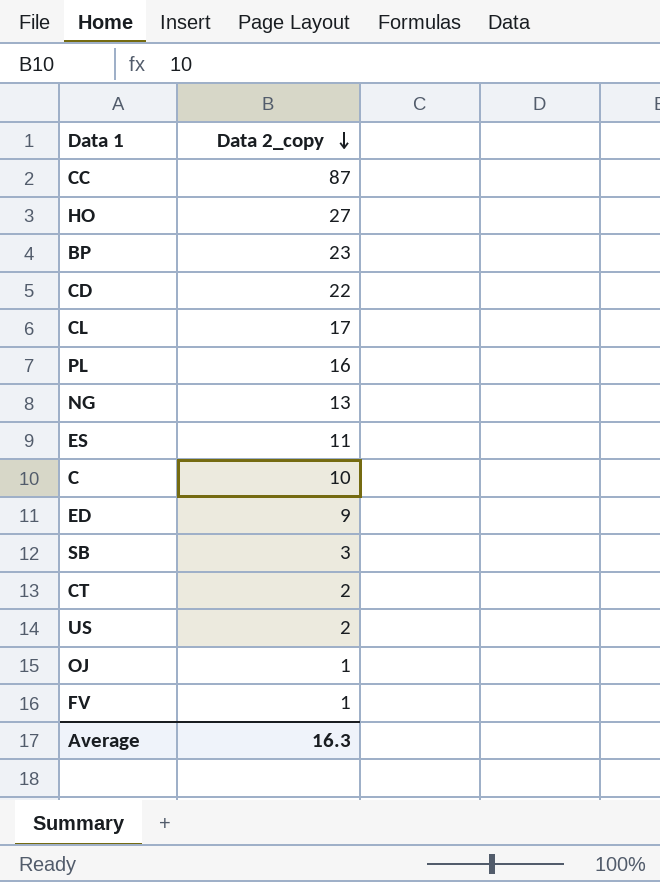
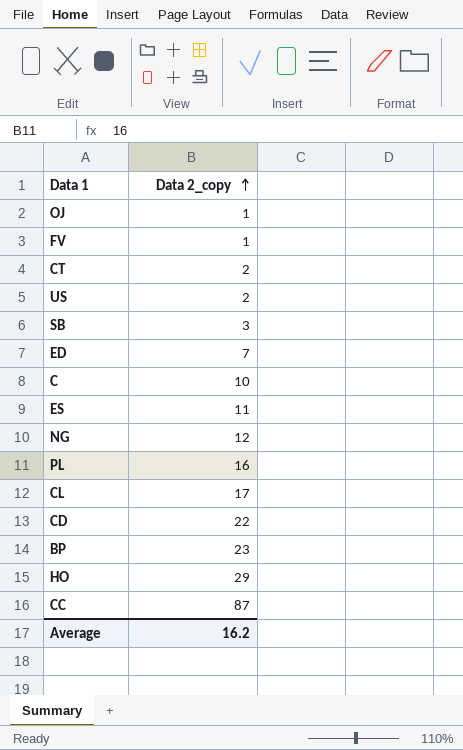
row order: Data 2_copy descending -> Data 2_copy ascending
ED | Data 2_copy: 9 -> 7
NG | Data 2_copy: 13 -> 12
HO | Data 2_copy: 27 -> 29
Average | Data 2_copy: 16.3 -> 16.2

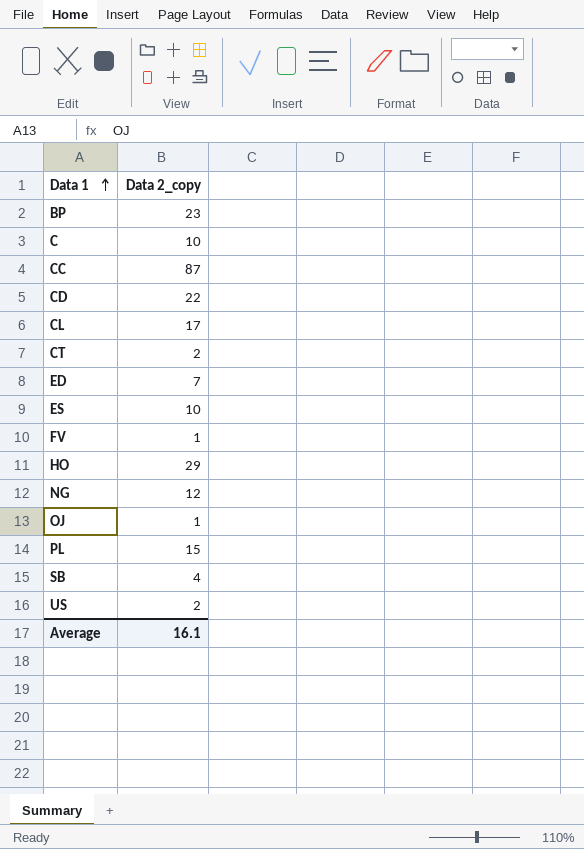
row order: Data 2_copy ascending -> Data 1 ascending
ES | Data 2_copy: 11 -> 10
PL | Data 2_copy: 16 -> 15
SB | Data 2_copy: 3 -> 4
Average | Data 2_copy: 16.2 -> 16.1

